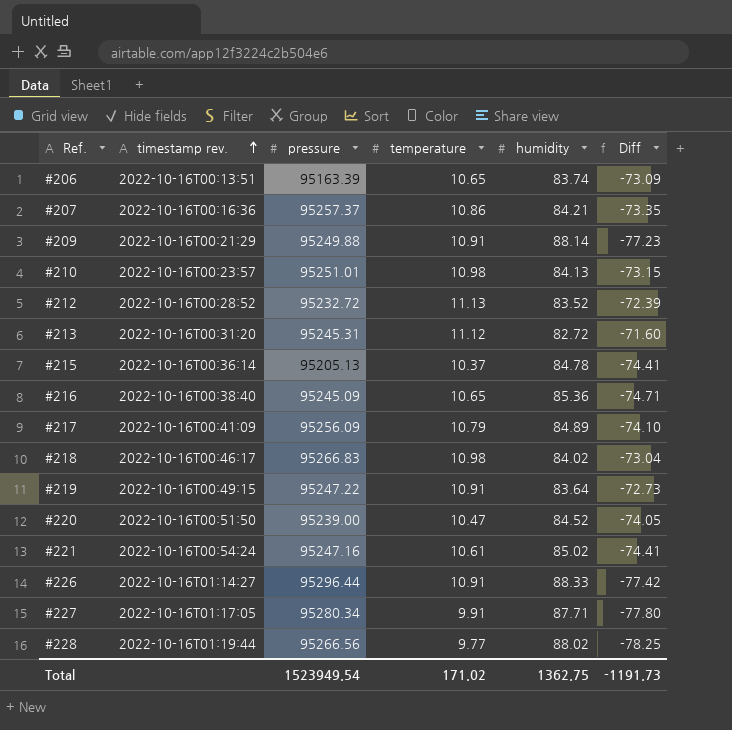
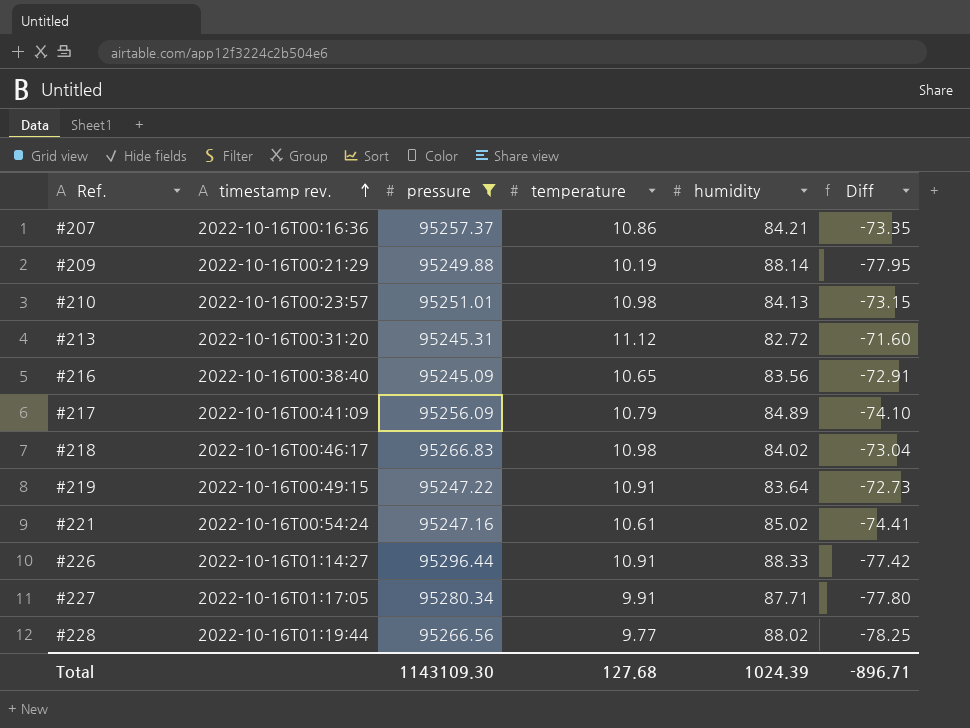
filter: none -> pressure >= 95245.09
#209 | temperature: 10.91 -> 10.19
#209 | Diff: -77.23 -> -77.95
#216 | humidity: 85.36 -> 83.56
#216 | Diff: -74.71 -> -72.91
Total | pressure: 1523949.54 -> 1143109.30
Total | temperature: 171.02 -> 127.68
Total | humidity: 1362.75 -> 1024.39
Total | Diff: -1191.73 -> -896.71

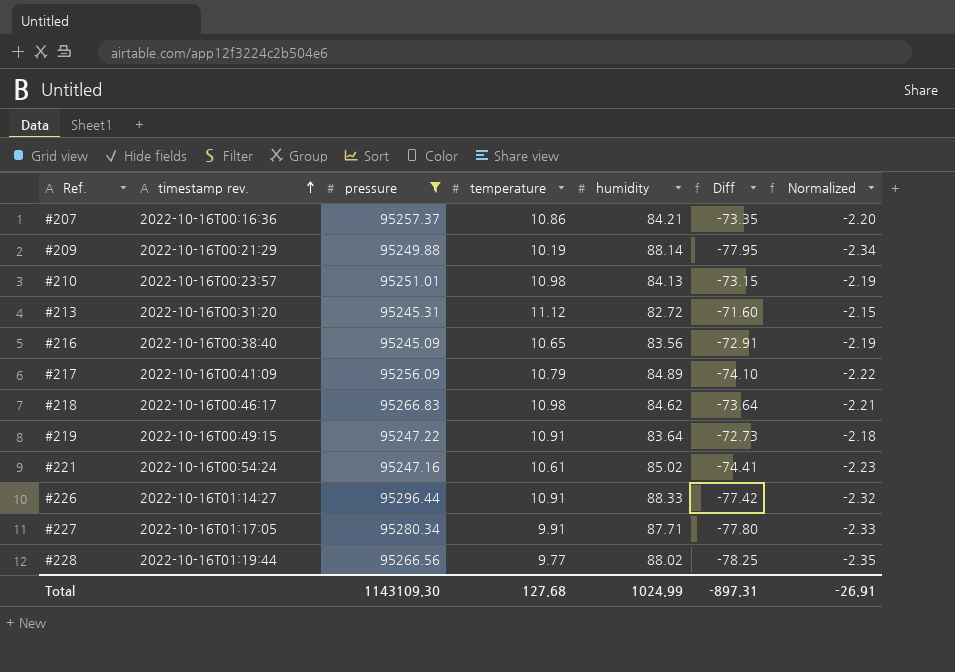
column Normalized | formula: none -> [Diff] * 0.03
#218 | humidity: 84.02 -> 84.62
#218 | Diff: -73.04 -> -73.64
Total | humidity: 1024.39 -> 1024.99
Total | Diff: -896.71 -> -897.31

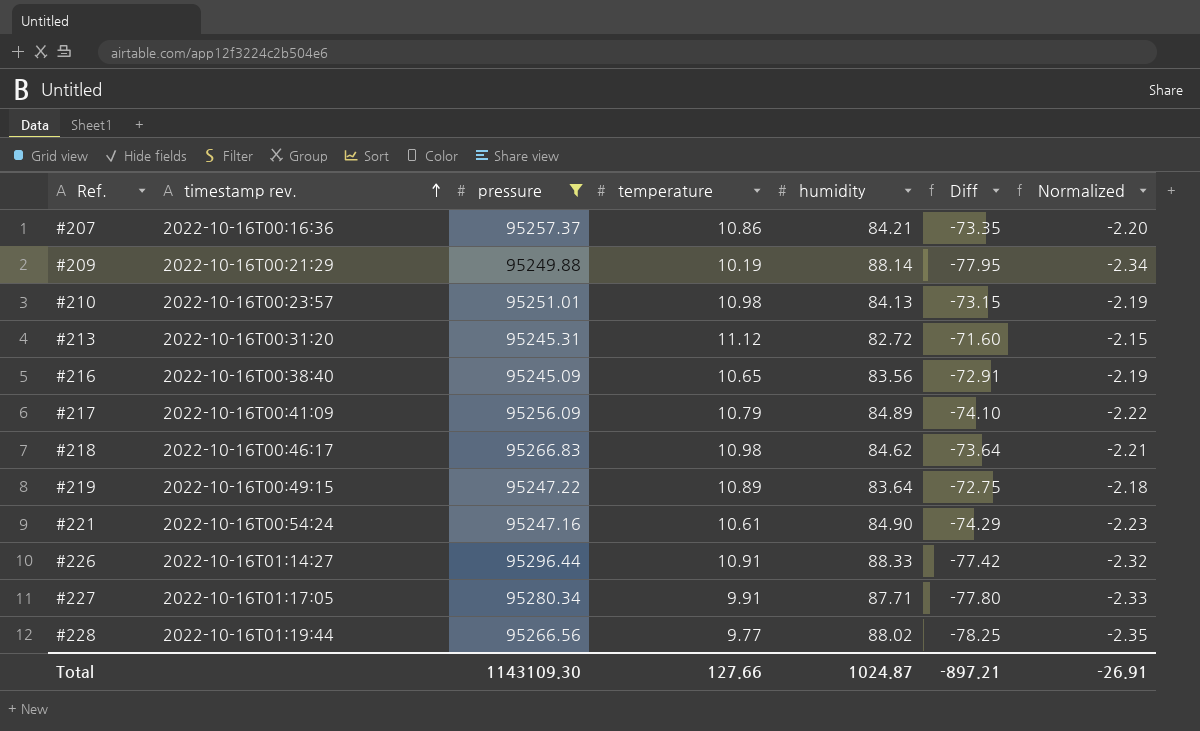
#219 | temperature: 10.91 -> 10.89
#219 | Diff: -72.73 -> -72.75
#221 | humidity: 85.02 -> 84.90
#221 | Diff: -74.41 -> -74.29
Total | temperature: 127.68 -> 127.66
Total | humidity: 1024.99 -> 1024.87
Total | Diff: -897.31 -> -897.21

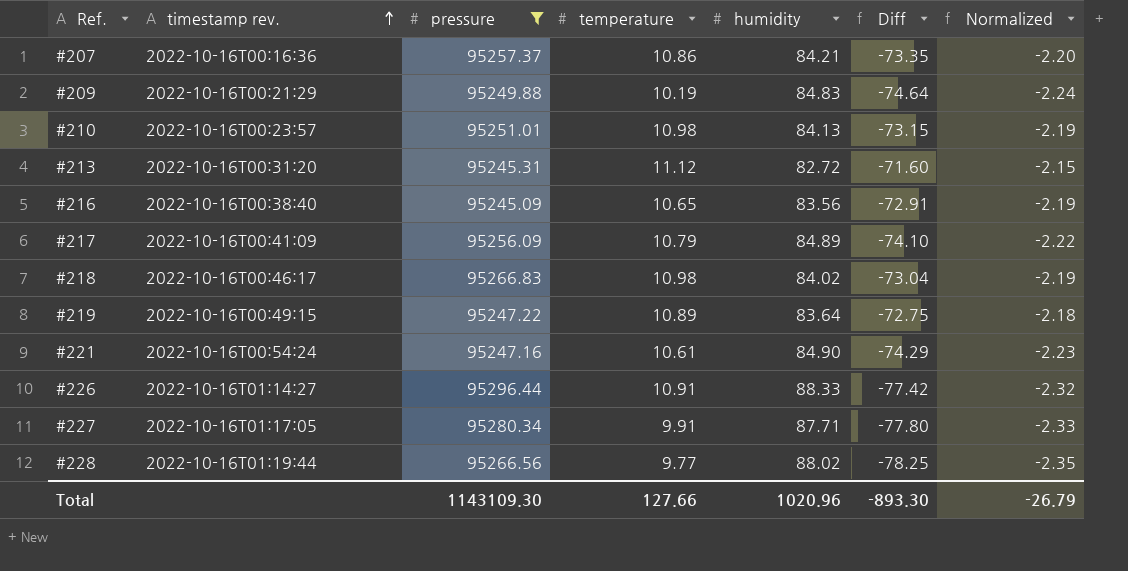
#209 | humidity: 88.14 -> 84.83
#209 | Diff: -77.95 -> -74.64
#209 | Normalized: -2.34 -> -2.24
#218 | humidity: 84.62 -> 84.02
#218 | Diff: -73.64 -> -73.04
#218 | Normalized: -2.21 -> -2.19
Total | humidity: 1024.87 -> 1020.96
Total | Diff: -897.21 -> -893.30
Total | Normalized: -26.91 -> -26.79

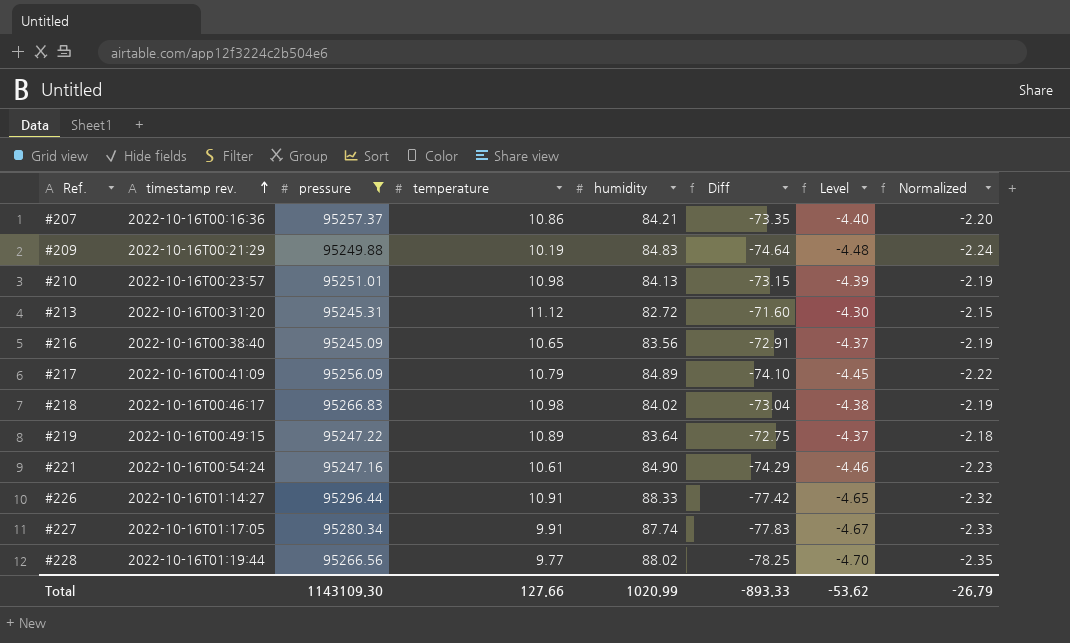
column Level | formula: none -> [Diff] * 0.06
#227 | humidity: 87.71 -> 87.74
#227 | Diff: -77.80 -> -77.83
Total | humidity: 1020.96 -> 1020.99
Total | Diff: -893.30 -> -893.33

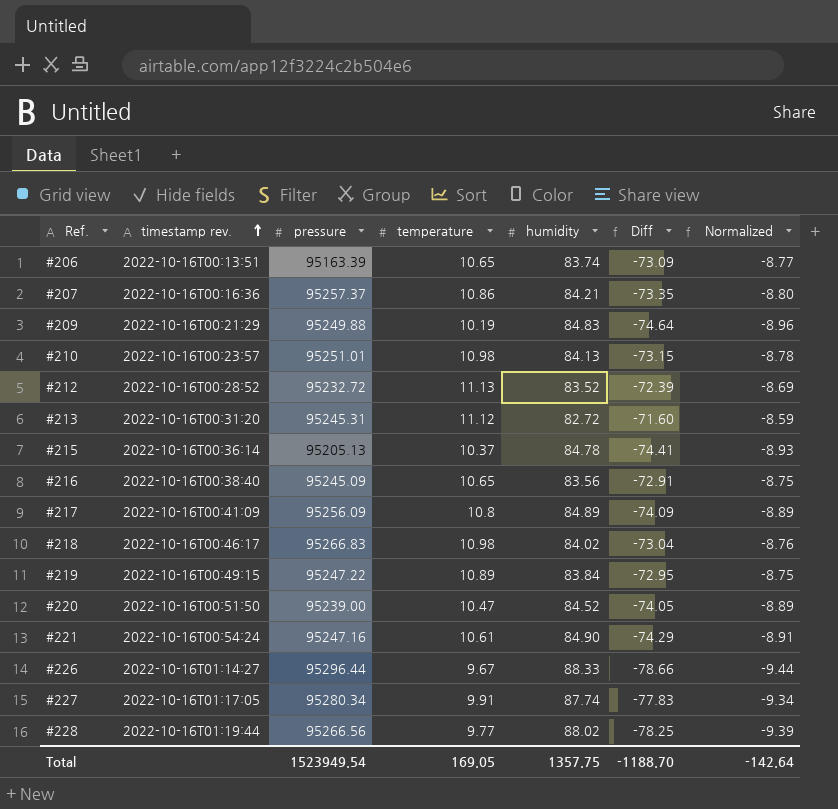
filter: pressure >= 95245.09 -> none
column Level | formula: [Diff] * 0.06 -> none
column Normalized | formula: [Diff] * 0.03 -> [Diff] * 0.12
#217 | temperature: 10.79 -> 10.8
#217 | Diff: -74.10 -> -74.09
#219 | humidity: 83.64 -> 83.84
#219 | Diff: -72.75 -> -72.95
#226 | temperature: 10.91 -> 9.67
#226 | Diff: -77.42 -> -78.66
Total | pressure: 1143109.30 -> 1523949.54
Total | temperature: 127.66 -> 169.05
Total | humidity: 1020.99 -> 1357.75
Total | Diff: -893.33 -> -1188.70
Total | Normalized: -26.79 -> -142.64

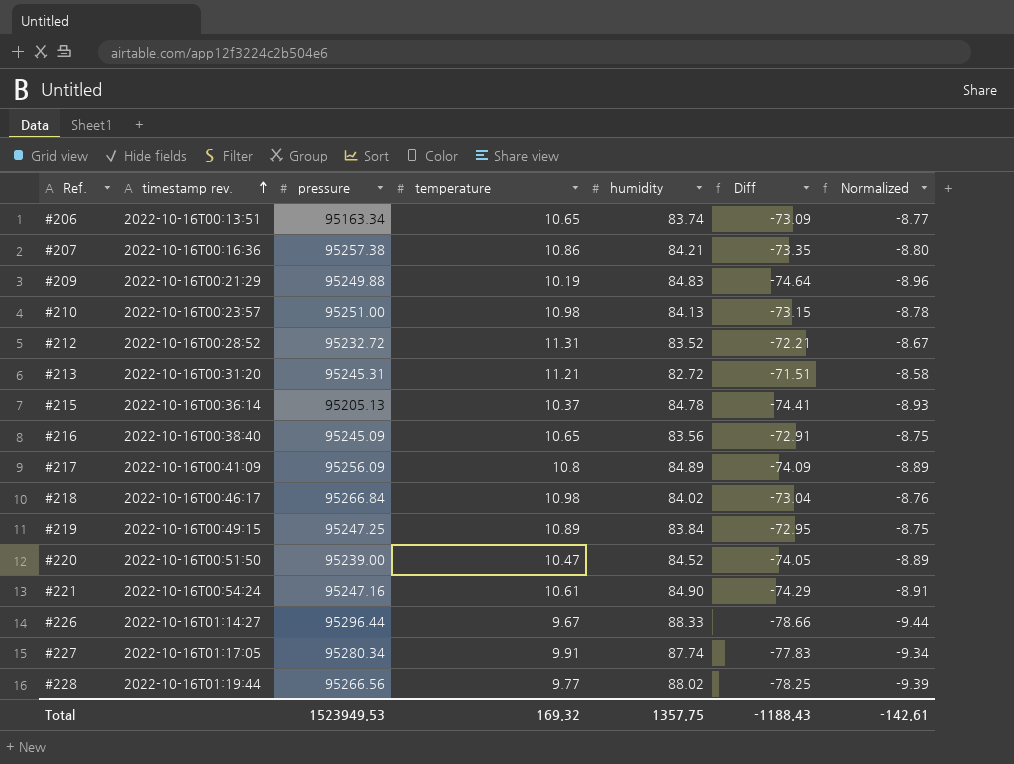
#206 | pressure: 95163.39 -> 95163.34
#207 | pressure: 95257.37 -> 95257.38
#210 | pressure: 95251.01 -> 95251.00
#212 | temperature: 11.13 -> 11.31
#212 | Diff: -72.39 -> -72.21
#212 | Normalized: -8.69 -> -8.67
#213 | temperature: 11.12 -> 11.21
#213 | Diff: -71.60 -> -71.51
#213 | Normalized: -8.59 -> -8.58
#218 | pressure: 95266.83 -> 95266.84
#219 | pressure: 95247.22 -> 95247.25
Total | pressure: 1523949.54 -> 1523949.53
Total | temperature: 169.05 -> 169.32
Total | Diff: -1188.70 -> -1188.43
Total | Normalized: -142.64 -> -142.61

